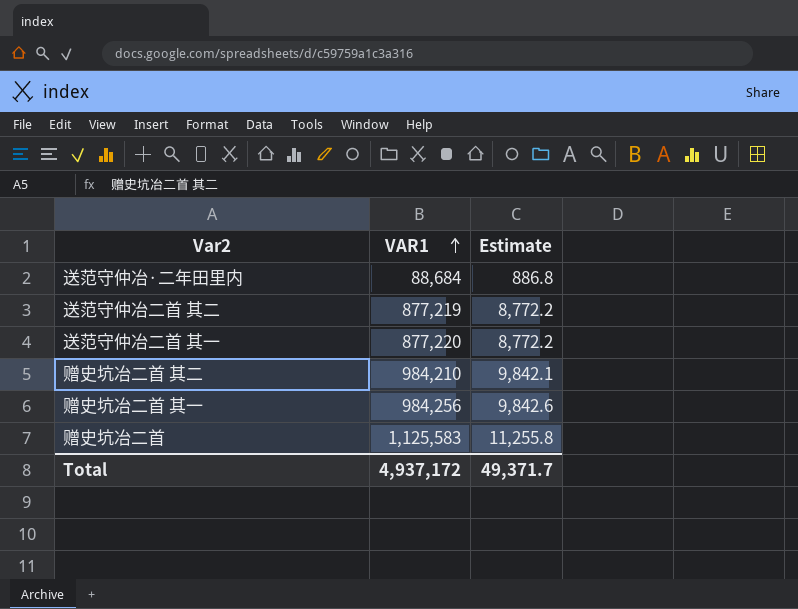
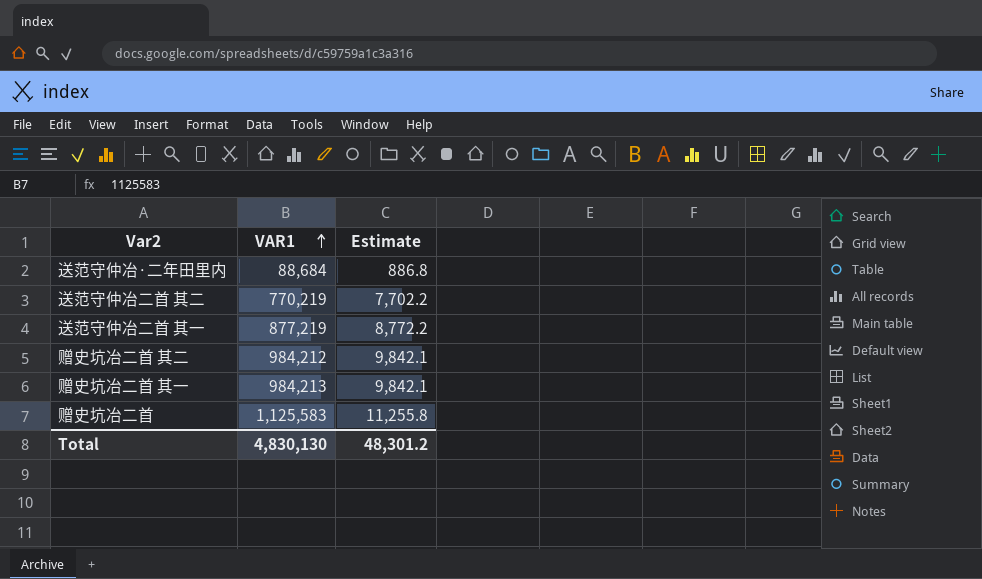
送范守仲冶二首 其二 | VAR1: 877,219 -> 770,219
送范守仲冶二首 其二 | Estimate: 8,772.2 -> 7,702.2
送范守仲冶二首 其一 | VAR1: 877,220 -> 877,219
赠史坑冶二首 其二 | VAR1: 984,210 -> 984,212
赠史坑冶二首 其一 | VAR1: 984,256 -> 984,213
赠史坑冶二首 其一 | Estimate: 9,842.6 -> 9,842.1
Total | VAR1: 4,937,172 -> 4,830,130
Total | Estimate: 49,371.7 -> 48,301.2

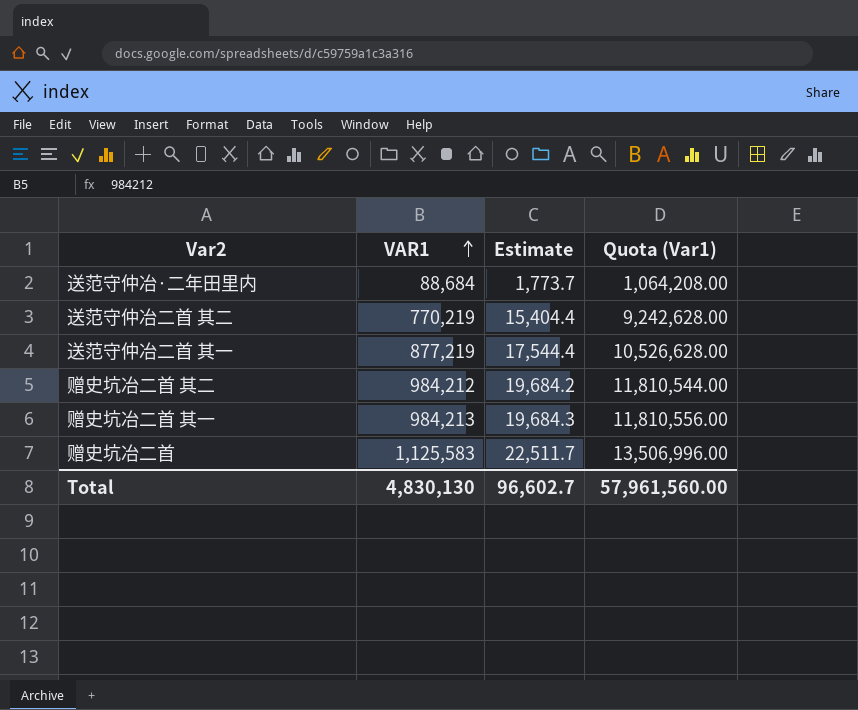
column Estimate | formula: [VAR1] * 0.01 -> [VAR1] * 0.02
column Quota (Var1) | formula: none -> [VAR1] * 12
Total | Estimate: 48,301.2 -> 96,602.7

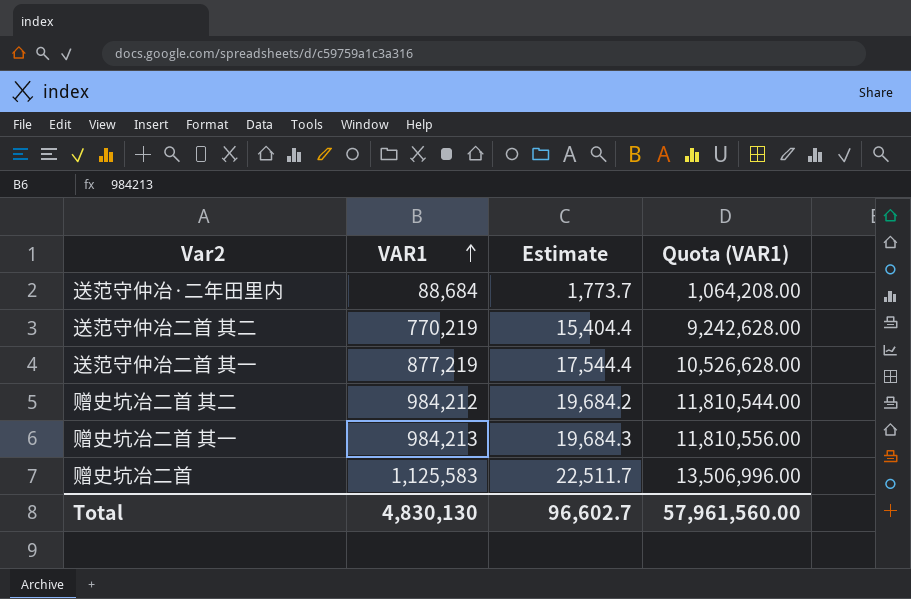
column name: Quota (Var1) -> Quota (VAR1)

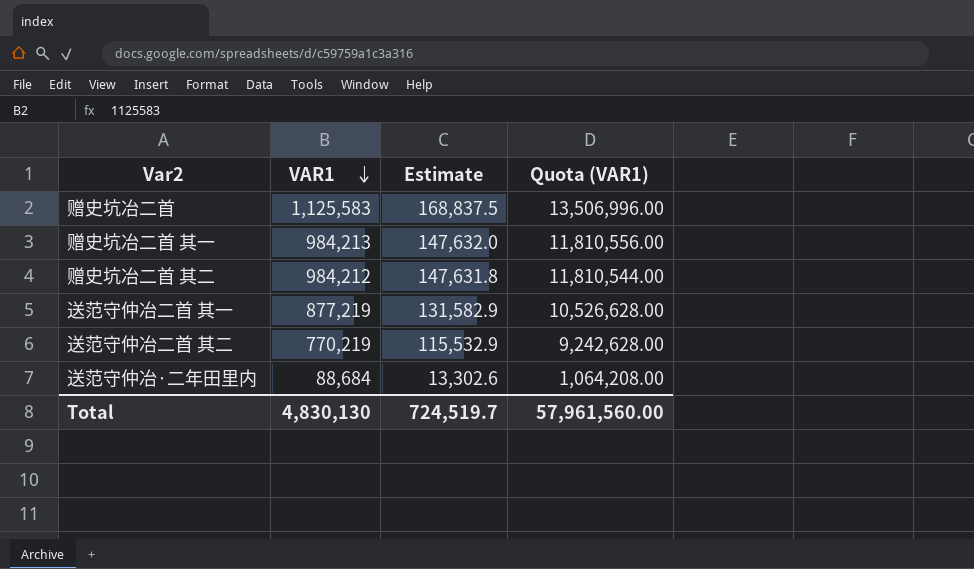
row order: VAR1 ascending -> VAR1 descending
column Estimate | formula: [VAR1] * 0.02 -> [VAR1] * 0.15
Total | Estimate: 96,602.7 -> 724,519.7

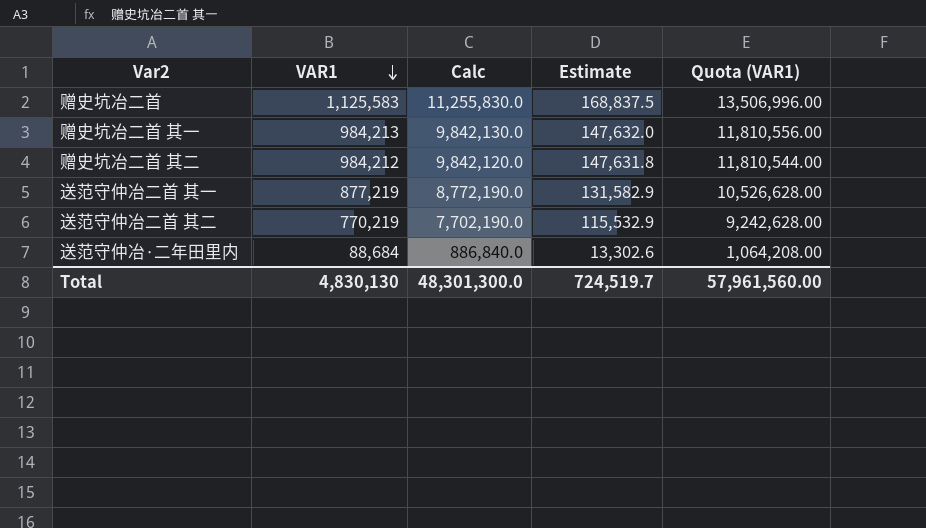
column Calc | formula: none -> [VAR1] * 10

